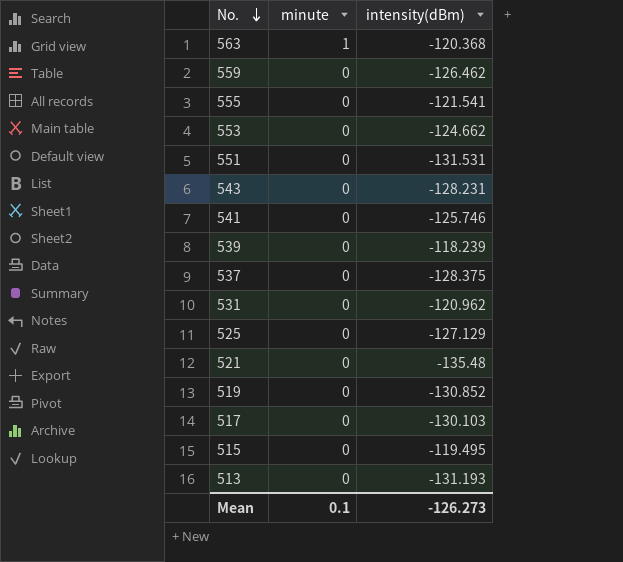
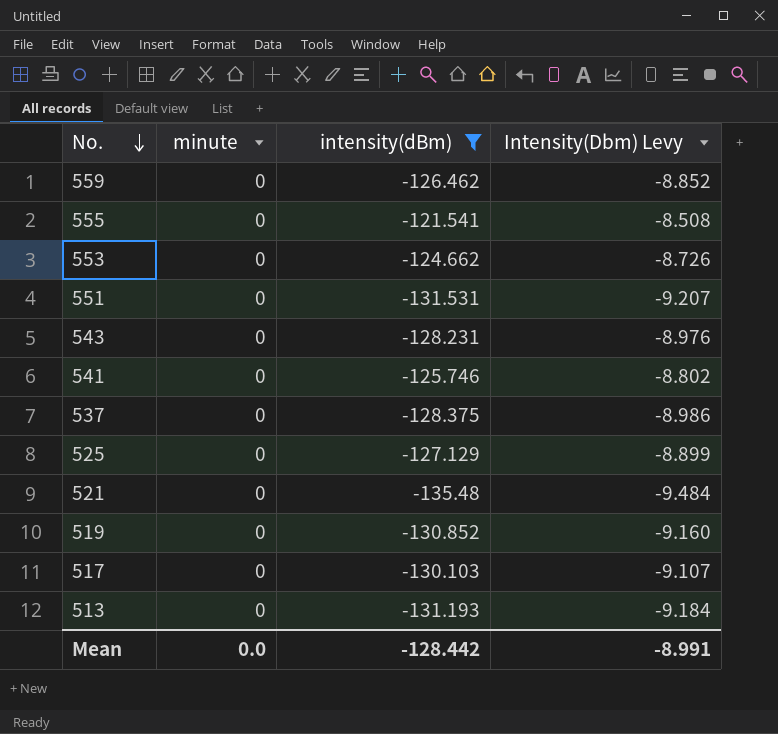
filter: none -> intensity(dBm) <= -121.541
column Intensity(Dbm) Levy | formula: none -> [intensity(dBm)] * 0.07
Mean | minute: 0.1 -> 0.0
Mean | intensity(dBm): -126.273 -> -128.442

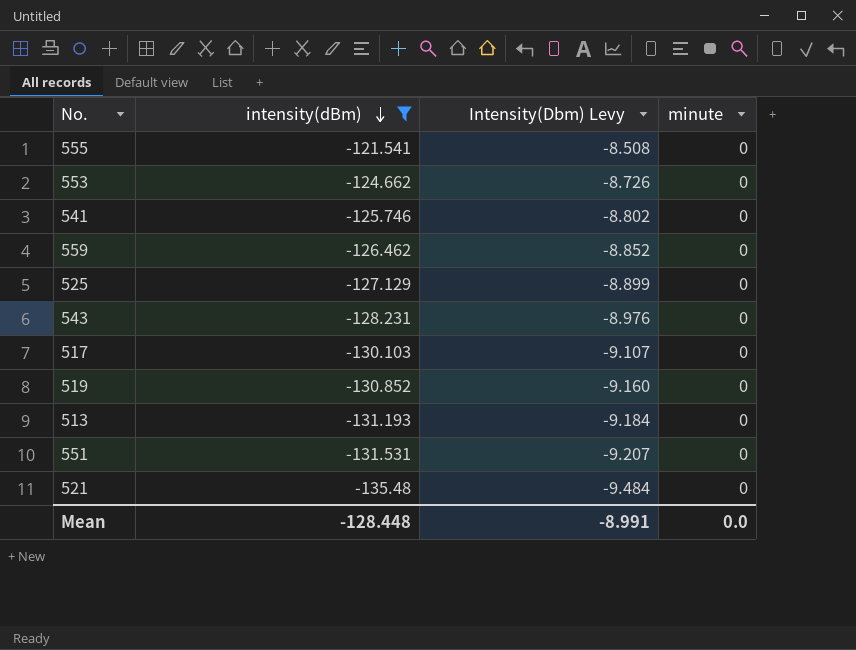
row order: No. descending -> intensity(dBm) descending
column minute | position: 2 -> 4
row 537: 0 | -128.375 | -8.986 -> none
Mean | intensity(dBm): -128.442 -> -128.448

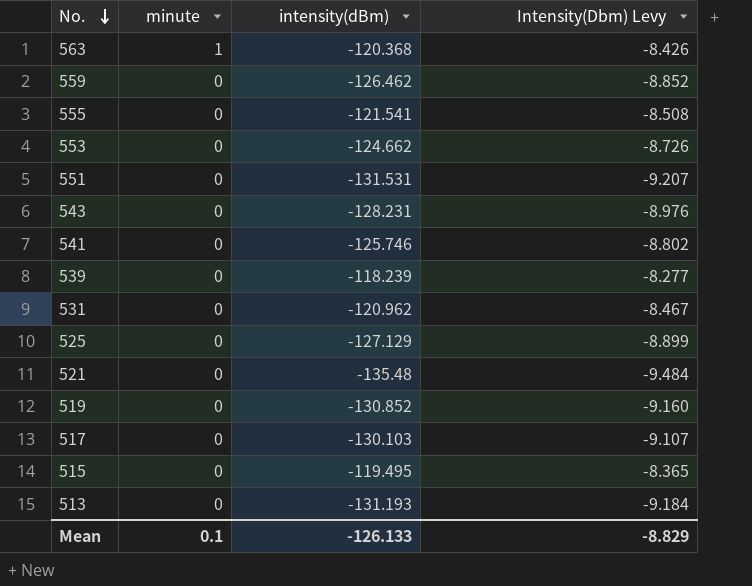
filter: intensity(dBm) <= -121.541 -> none
row order: intensity(dBm) descending -> No. descending
column minute | position: 4 -> 2
Mean | minute: 0.0 -> 0.1
Mean | intensity(dBm): -128.448 -> -126.133
Mean | Intensity(Dbm) Levy: -8.991 -> -8.829

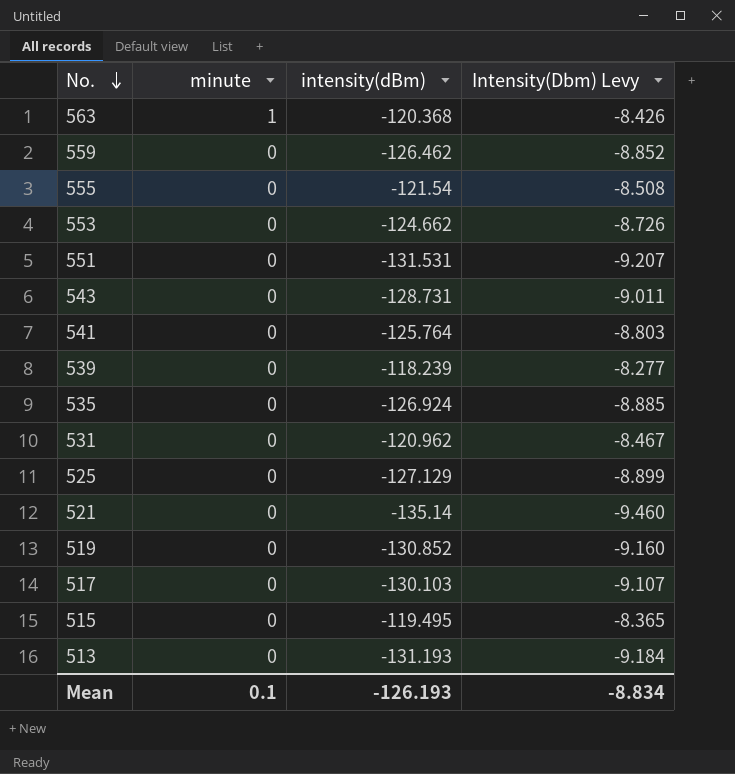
555 | intensity(dBm): -121.541 -> -121.54
543 | intensity(dBm): -128.231 -> -128.731
543 | Intensity(Dbm) Levy: -8.976 -> -9.011
541 | intensity(dBm): -125.746 -> -125.764
541 | Intensity(Dbm) Levy: -8.802 -> -8.803
row 535: none -> 0 | -126.924 | -8.885
521 | intensity(dBm): -135.48 -> -135.14
521 | Intensity(Dbm) Levy: -9.484 -> -9.460
Mean | intensity(dBm): -126.133 -> -126.193
Mean | Intensity(Dbm) Levy: -8.829 -> -8.834

